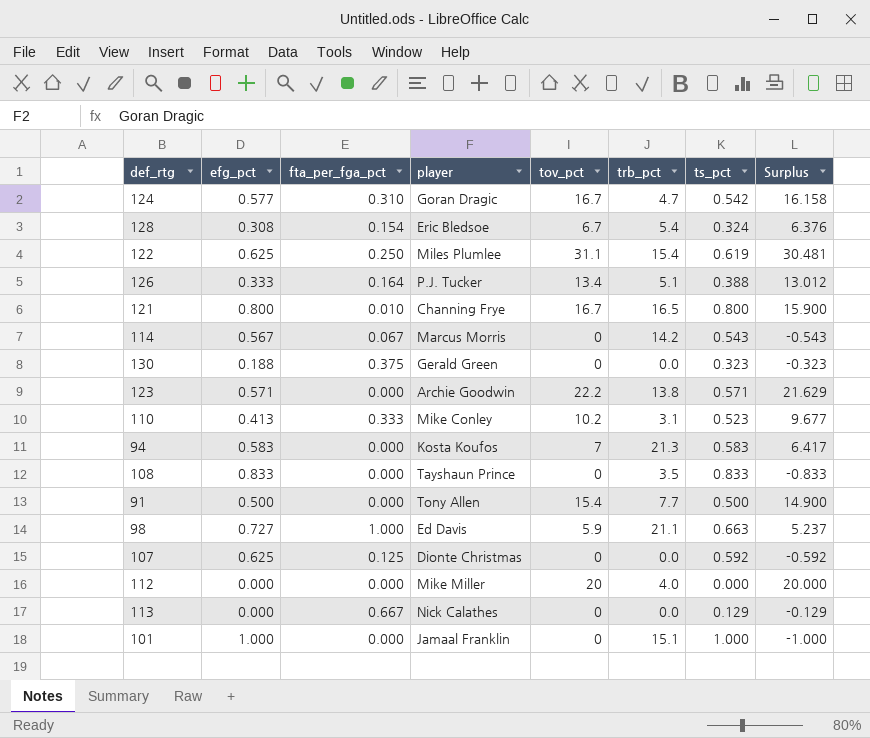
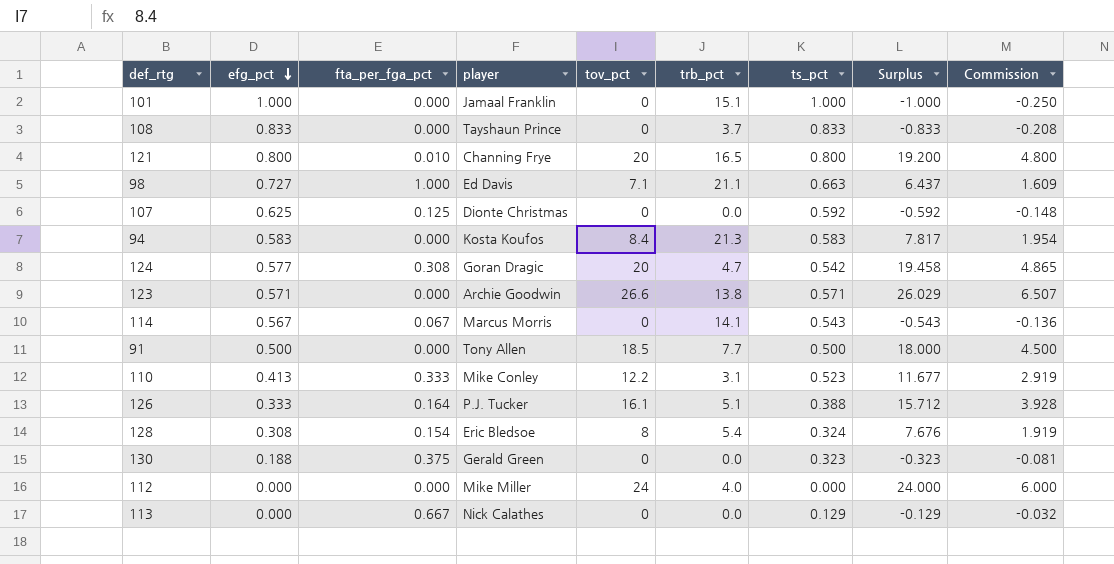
row order: none -> efg_pct descending
column Commission | formula: none -> [Surplus] * 0.25
row 122: 0.625 | 0.250 | Miles Plumlee | 31.1 | 15.4 | 0.619 | 30.481 -> none
108 | trb_pct: 3.5 -> 3.7
121 | tov_pct: 16.7 -> 20
121 | Surplus: 15.900 -> 19.200
98 | tov_pct: 5.9 -> 7.1
98 | Surplus: 5.237 -> 6.437
94 | tov_pct: 7 -> 8.4
94 | Surplus: 6.417 -> 7.817
124 | fta_per_fga_pct: 0.310 -> 0.308
124 | tov_pct: 16.7 -> 20
124 | Surplus: 16.158 -> 19.458
123 | tov_pct: 22.2 -> 26.6
123 | Surplus: 21.629 -> 26.029
114 | trb_pct: 14.2 -> 14.1
91 | tov_pct: 15.4 -> 18.5
91 | Surplus: 14.900 -> 18.000
110 | tov_pct: 10.2 -> 12.2
110 | Surplus: 9.677 -> 11.677
126 | tov_pct: 13.4 -> 16.1
126 | Surplus: 13.012 -> 15.712
128 | tov_pct: 6.7 -> 8
128 | Surplus: 6.376 -> 7.676
112 | tov_pct: 20 -> 24
112 | Surplus: 20.000 -> 24.000

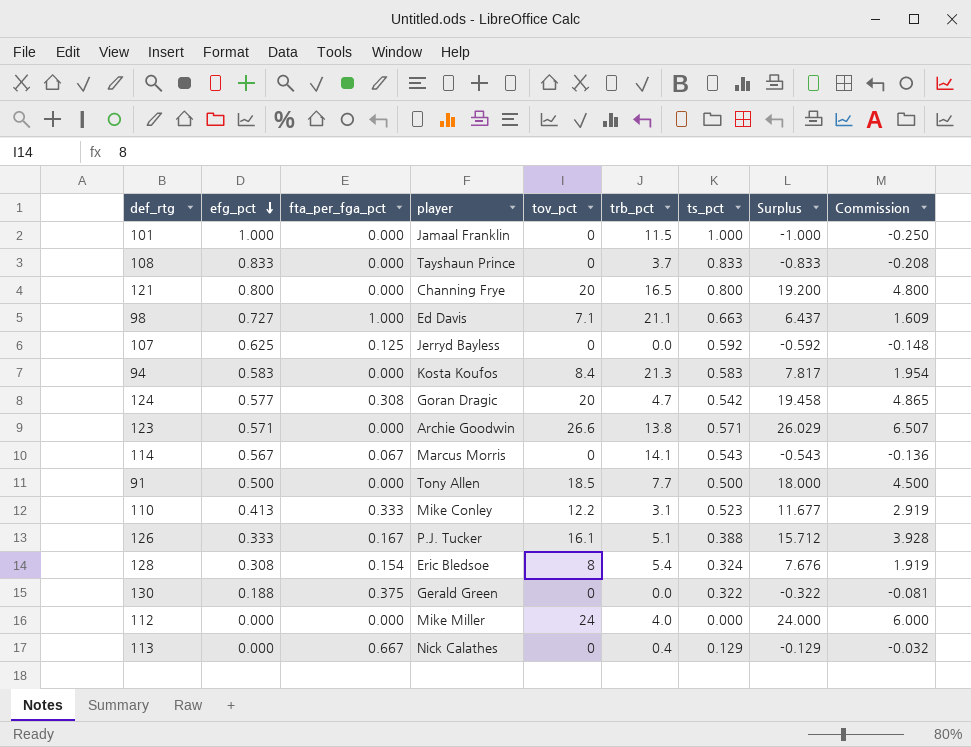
101 | trb_pct: 15.1 -> 11.5
121 | fta_per_fga_pct: 0.010 -> 0.000
107 | player: Dionte Christmas -> Jerryd Bayless
126 | fta_per_fga_pct: 0.164 -> 0.167
130 | ts_pct: 0.323 -> 0.322
130 | Surplus: -0.323 -> -0.322
113 | trb_pct: 0.0 -> 0.4

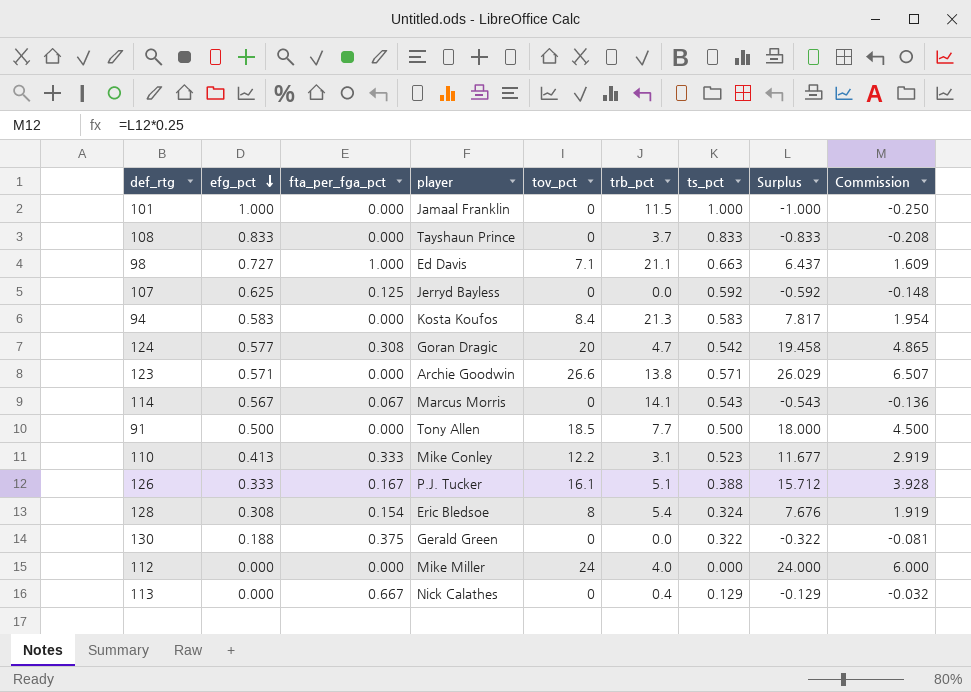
row 121: 0.800 | 0.000 | Channing Frye | 20 | 16.5 | 0.800 | 19.200 | 4.800 -> none

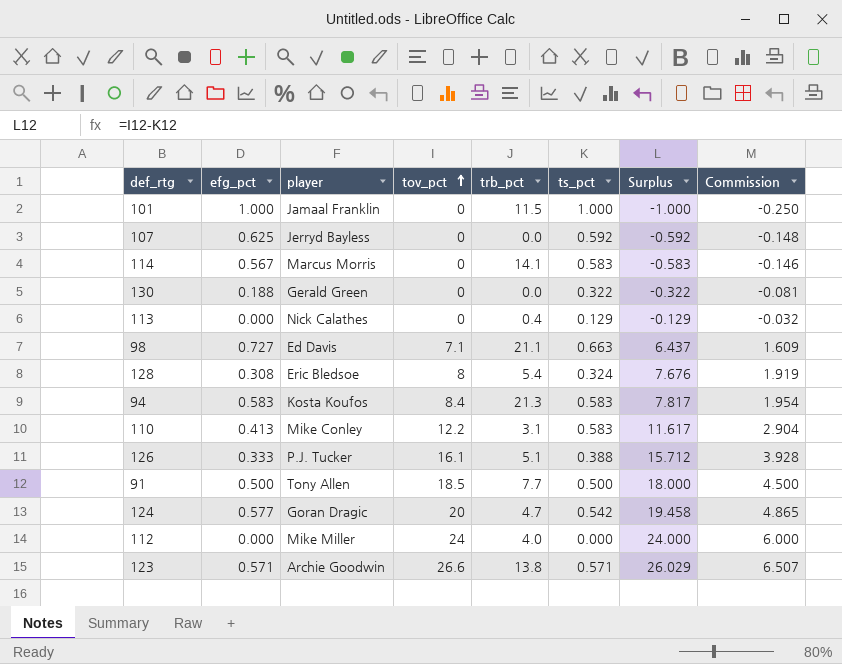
row order: efg_pct descending -> tov_pct ascending
column fta_per_fga_pct | position: 3 -> none
row 108: 0.833 | 0.000 | Tayshaun Prince | 0 | 3.7 | 0.833 | -0.833 | -0.208 -> none
114 | ts_pct: 0.543 -> 0.583
114 | Surplus: -0.543 -> -0.583
114 | Commission: -0.136 -> -0.146
110 | ts_pct: 0.523 -> 0.583
110 | Surplus: 11.677 -> 11.617
110 | Commission: 2.919 -> 2.904

